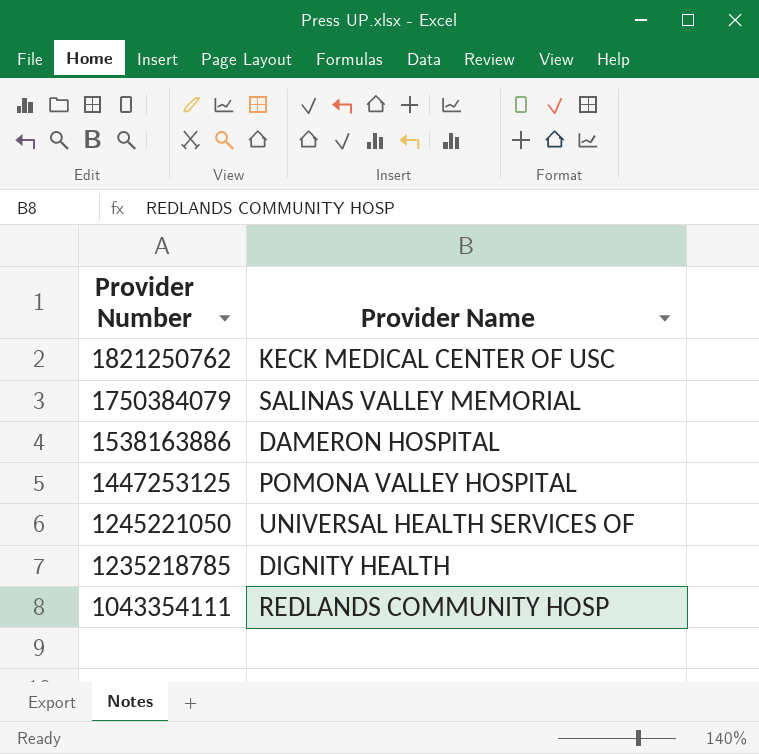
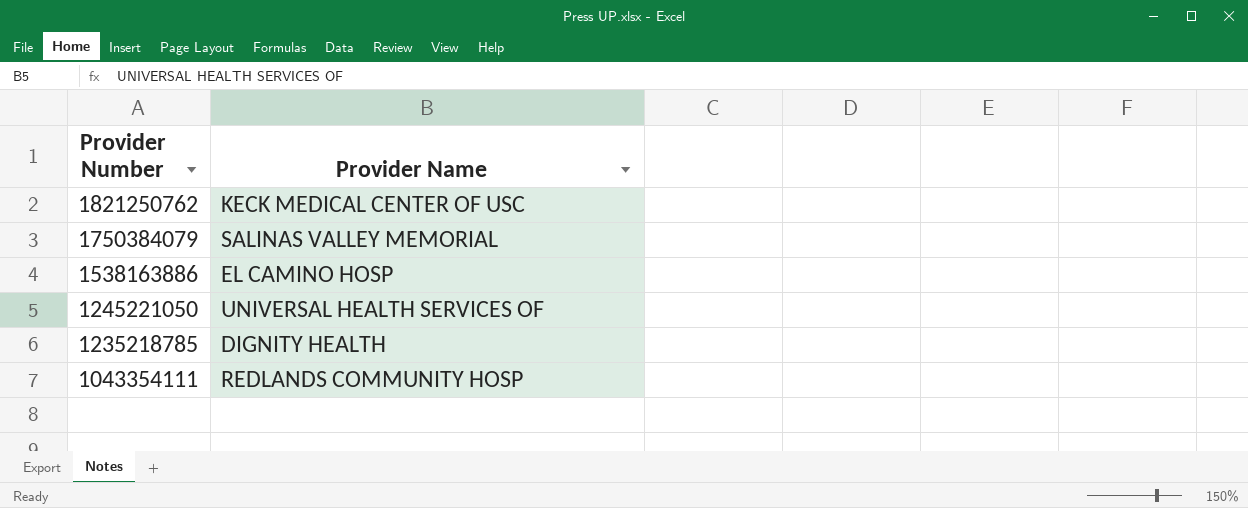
row 1447253125: POMONA VALLEY HOSPITAL -> none
1538163886 | Provider Name: DAMERON HOSPITAL -> EL CAMINO HOSP

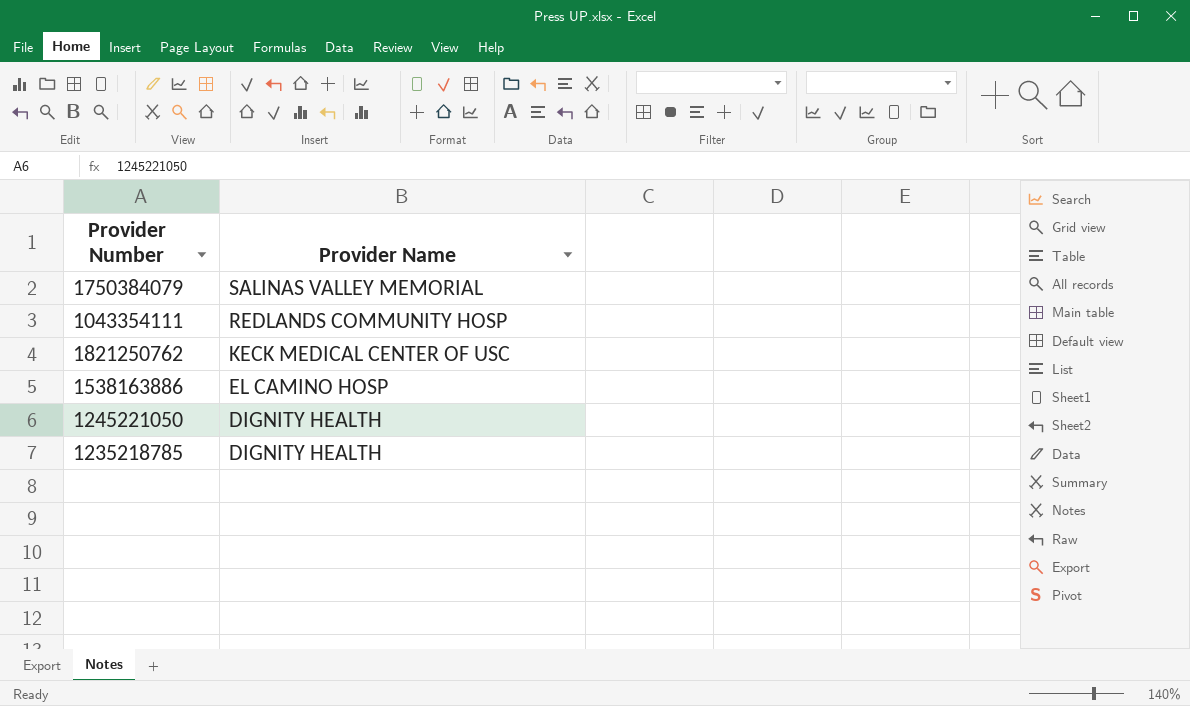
row order: Provider Number descending -> Provider Name descending
1245221050 | Provider Name: UNIVERSAL HEALTH SERVICES OF -> DIGNITY HEALTH

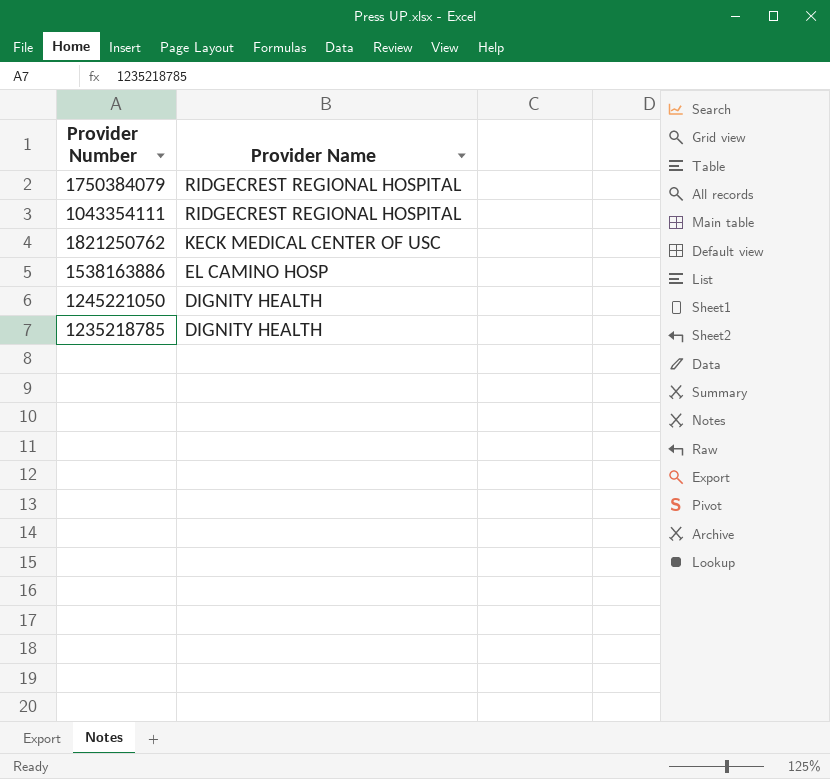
1750384079 | Provider Name: SALINAS VALLEY MEMORIAL -> RIDGECREST REGIONAL HOSPITAL
1043354111 | Provider Name: REDLANDS COMMUNITY HOSP -> RIDGECREST REGIONAL HOSPITAL

